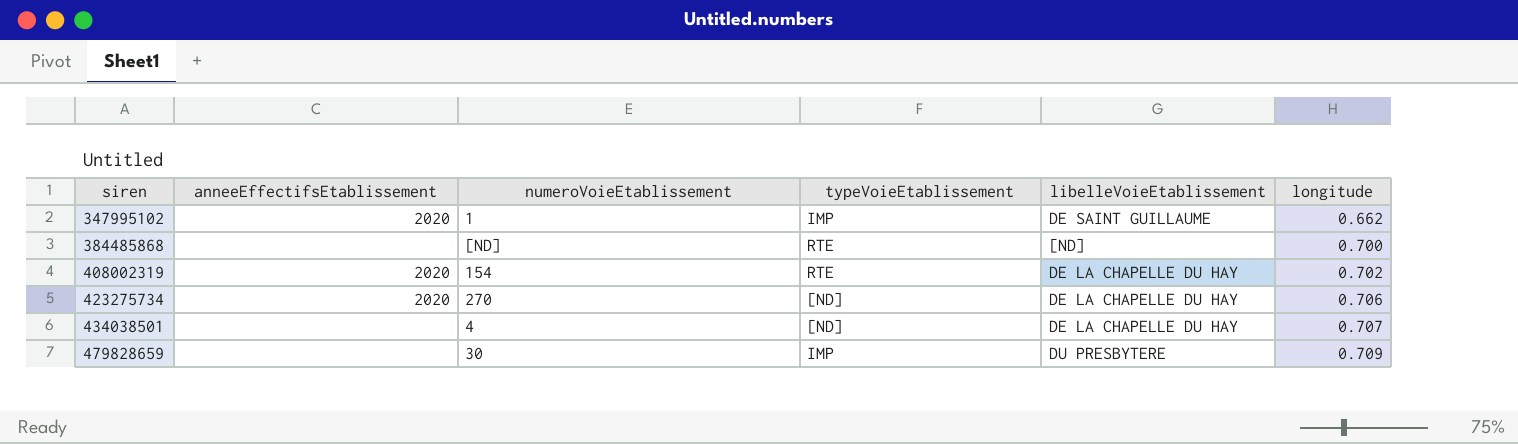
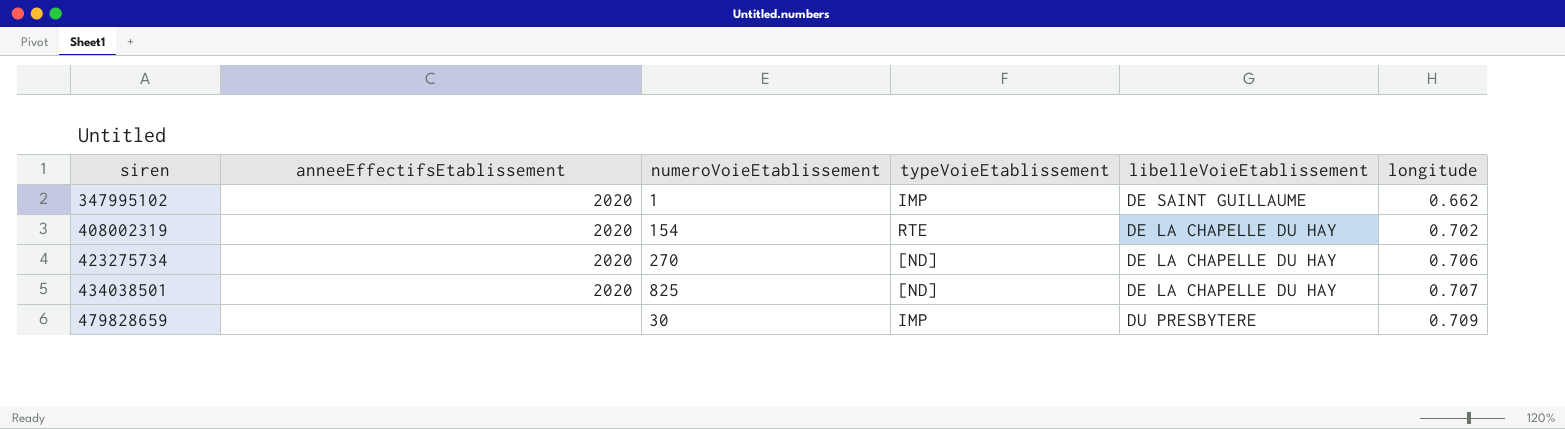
row 384485868: none | [ND] | RTE | [ND] | 0.700 -> none
434038501 | anneeEffectifsEtablissement: none -> 2020
434038501 | numeroVoieEtablissement: 4 -> 825

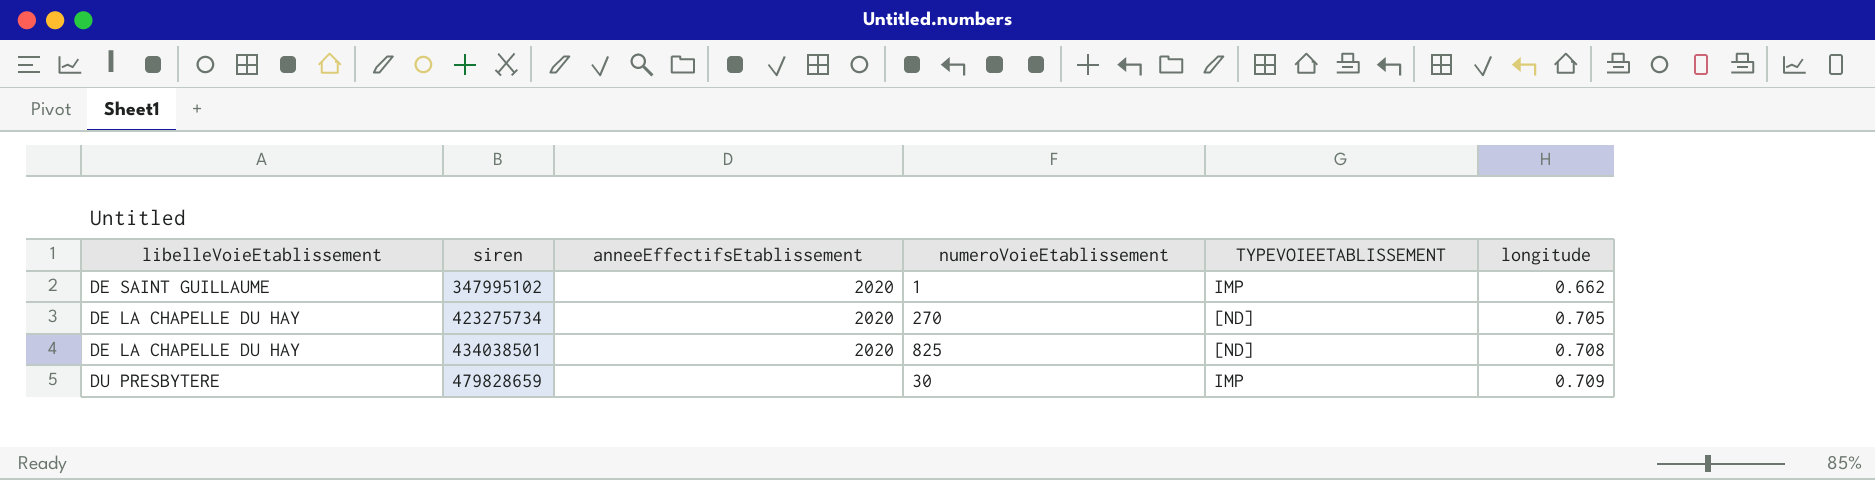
column libelleVoieEtablissement | position: 5 -> 1
column name: typeVoieEtablissement -> TYPEVOIEETABLISSEMENT
row 408002319: 2020 | 154 | RTE | DE LA CHAPELLE DU HAY | 0.702 -> none
423275734 | longitude: 0.706 -> 0.705
434038501 | longitude: 0.707 -> 0.708

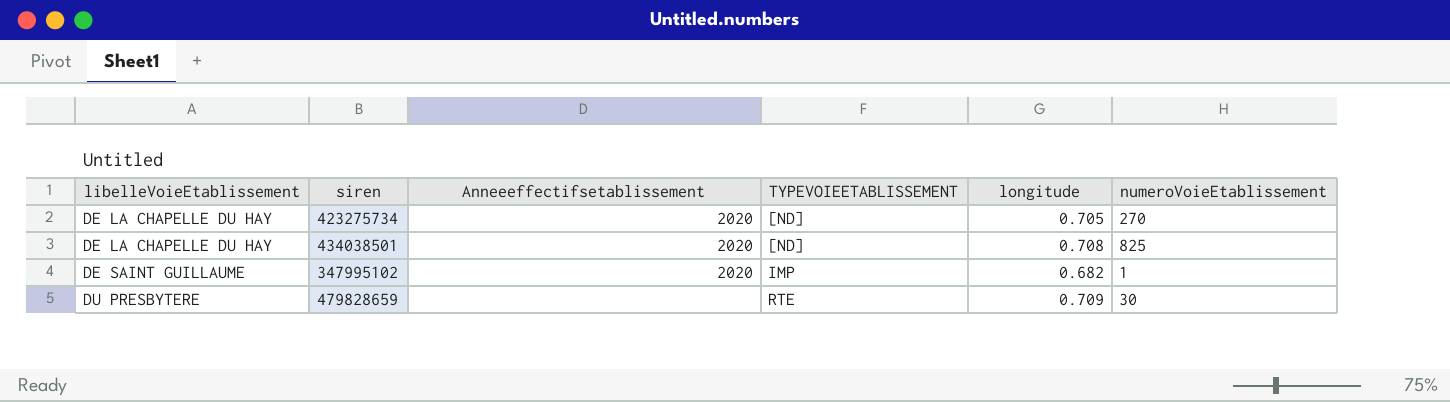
row order: siren ascending -> libelleVoieEtablissement ascending
column name: anneeEffectifsEtablissement -> Anneeeffectifsetablissement
column numeroVoieEtablissement | position: 4 -> 6
347995102 | longitude: 0.662 -> 0.682
479828659 | TYPEVOIEETABLISSEMENT: IMP -> RTE

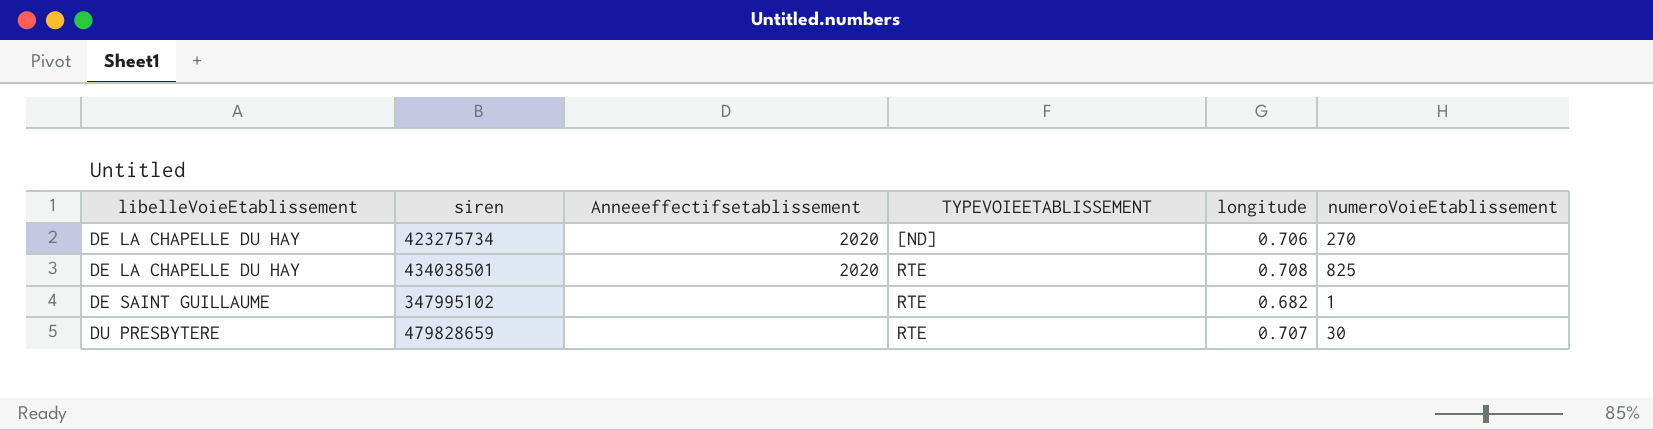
423275734 | longitude: 0.705 -> 0.706
434038501 | TYPEVOIEETABLISSEMENT: [ND] -> RTE
347995102 | Anneeeffectifsetablissement: 2020 -> none
347995102 | TYPEVOIEETABLISSEMENT: IMP -> RTE
479828659 | longitude: 0.709 -> 0.707

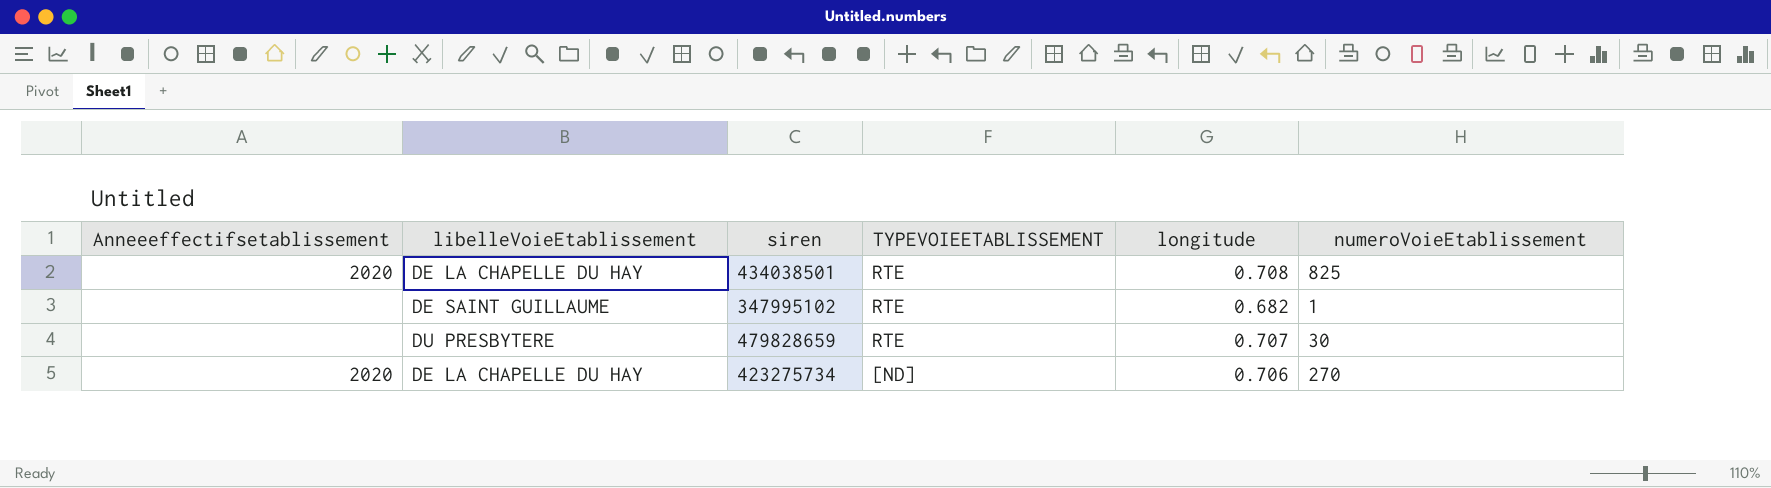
row order: libelleVoieEtablissement ascending -> TYPEVOIEETABLISSEMENT descending
column Anneeeffectifsetablissement | position: 3 -> 1

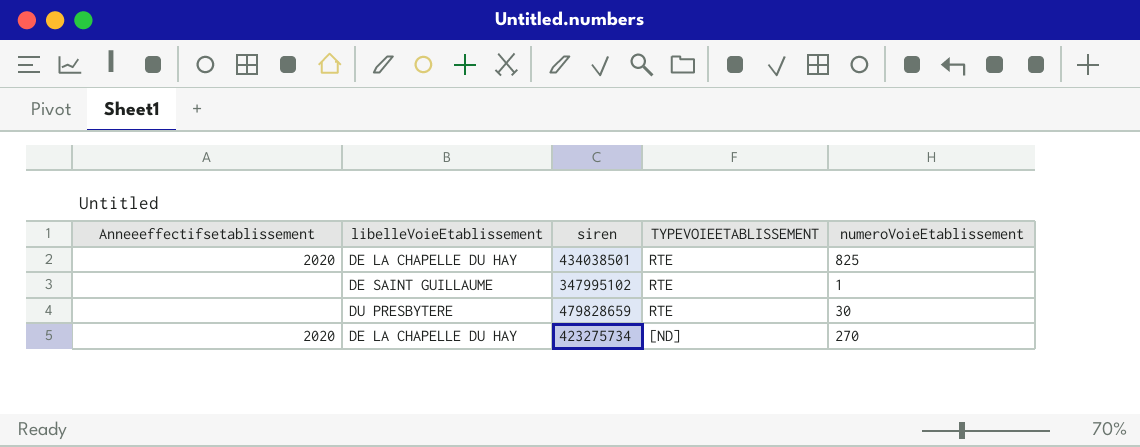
column longitude | position: 5 -> none

